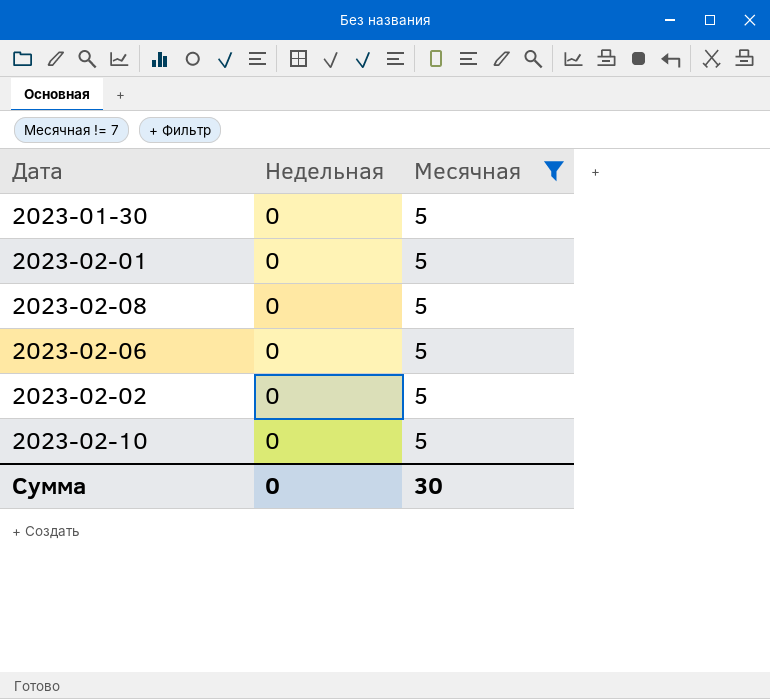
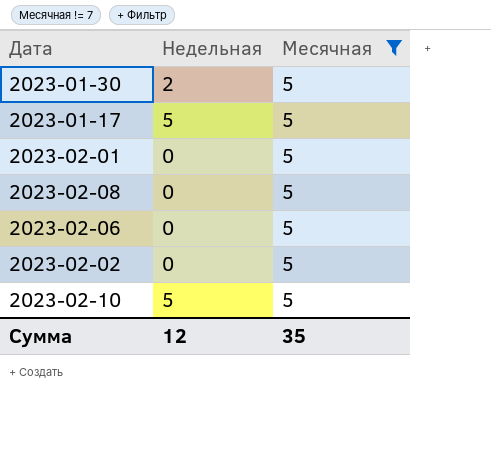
2023-01-30 | Недельная: 0 -> 2
row 2023-01-17: none -> 5 | 5
2023-02-10 | Недельная: 0 -> 5
Сумма | Недельная: 0 -> 12
Сумма | Месячная: 30 -> 35

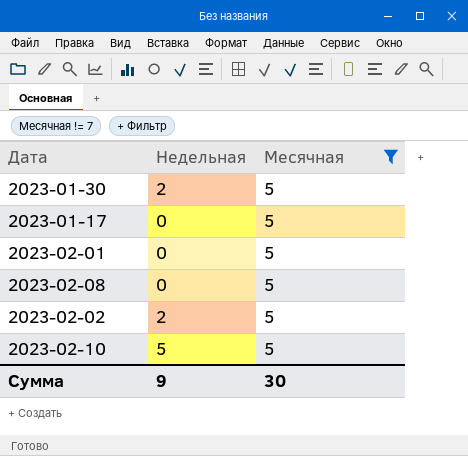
row 2023-02-06: 0 | 5 -> none
2023-01-17 | Недельная: 5 -> 0
2023-02-02 | Недельная: 0 -> 2
Сумма | Недельная: 12 -> 9
Сумма | Месячная: 35 -> 30

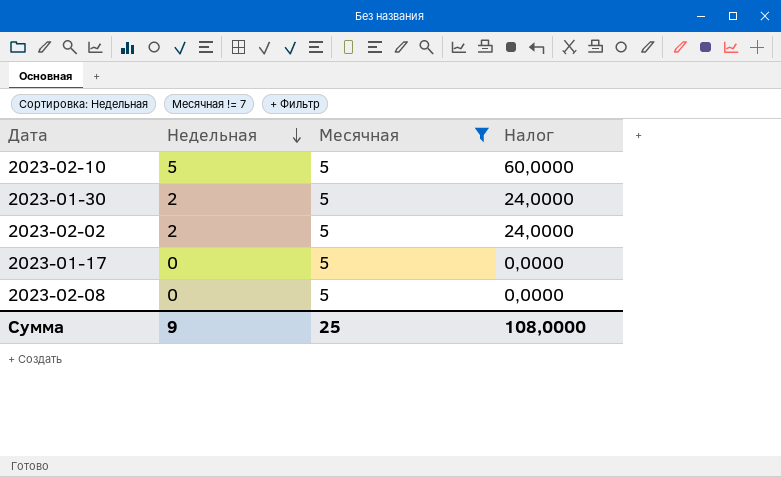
row order: none -> Недельная descending
column Налог | formula: none -> [Недельная] * 12
row 2023-02-01: 0 | 5 -> none
Сумма | Месячная: 30 -> 25

